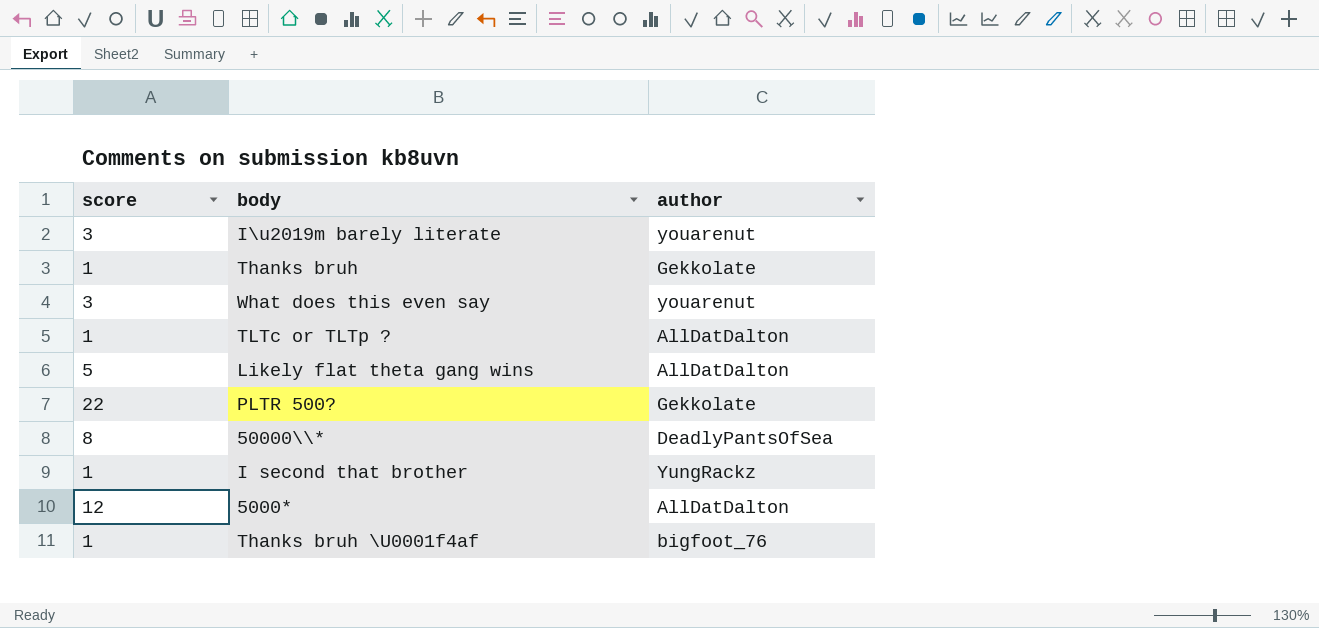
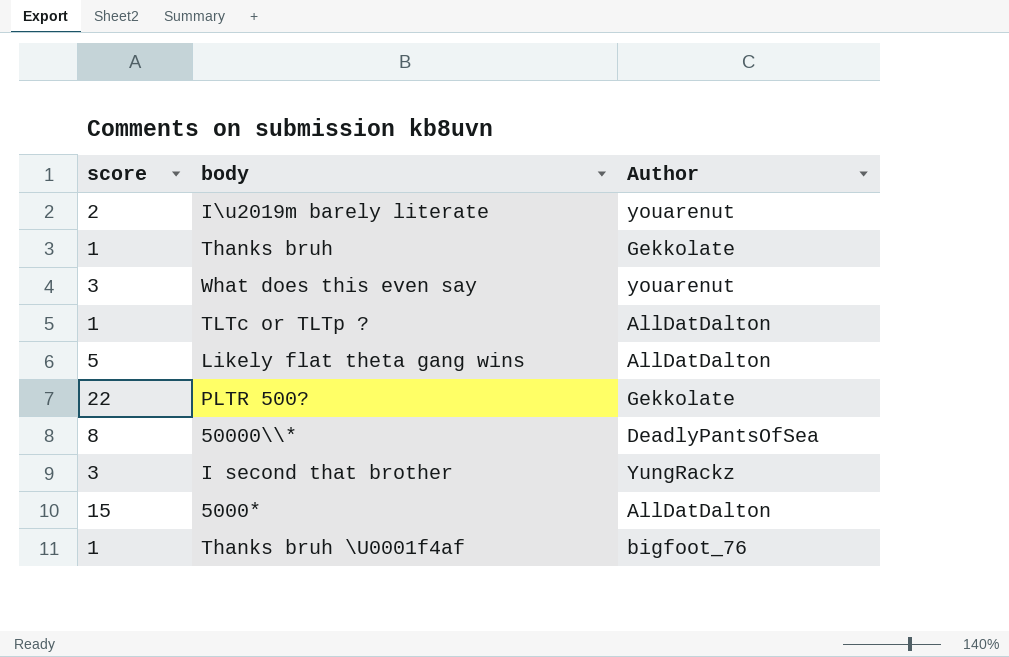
column name: author -> Author
I\u2019m barely literate | score: 3 -> 2
I second that brother | score: 1 -> 3
5000* | score: 12 -> 15

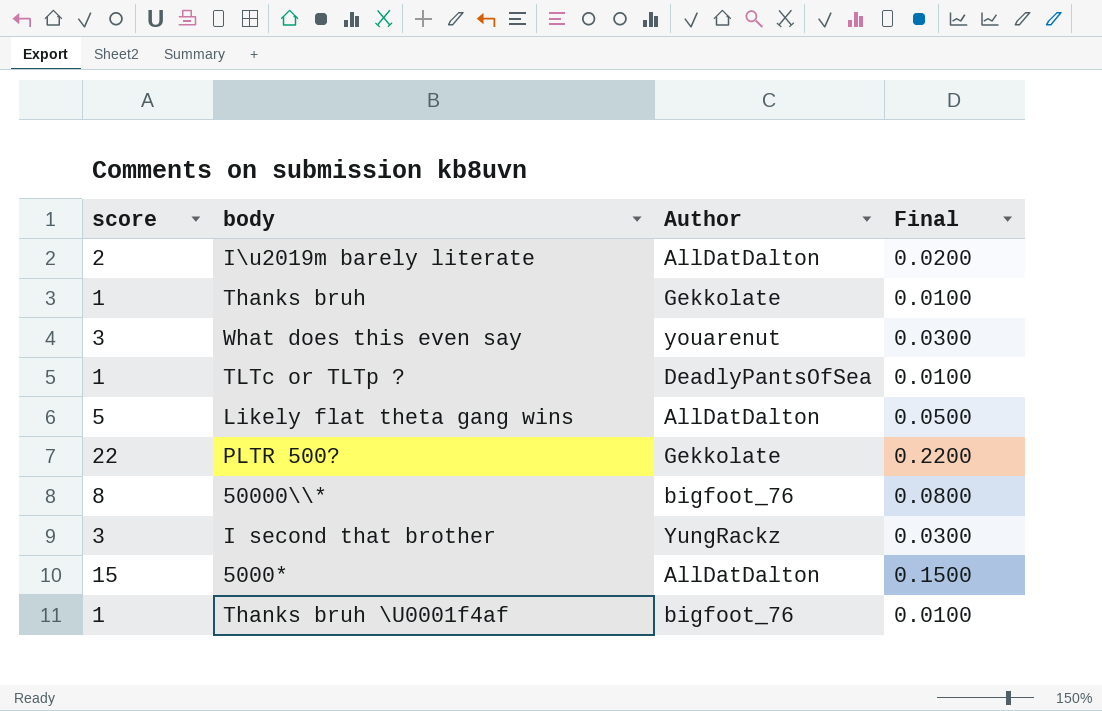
column Final | formula: none -> [score] * 0.01
I\u2019m barely literate | Author: youarenut -> AllDatDalton
TLTc or TLTp ? | Author: AllDatDalton -> DeadlyPantsOfSea
50000\\* | Author: DeadlyPantsOfSea -> bigfoot_76

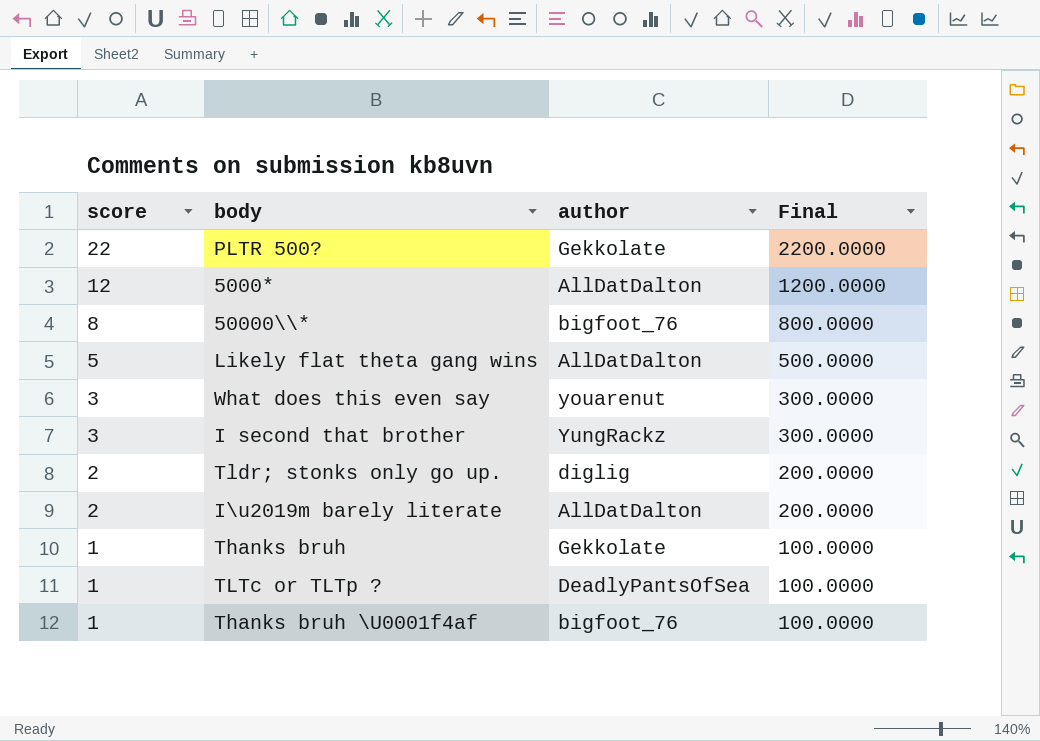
row order: none -> score descending
column name: Author -> author
column Final | formula: [score] * 0.01 -> [score] * 100
5000* | score: 15 -> 12
row Tldr; stonks only go up.: none -> 2 | diglig | 200.0000

